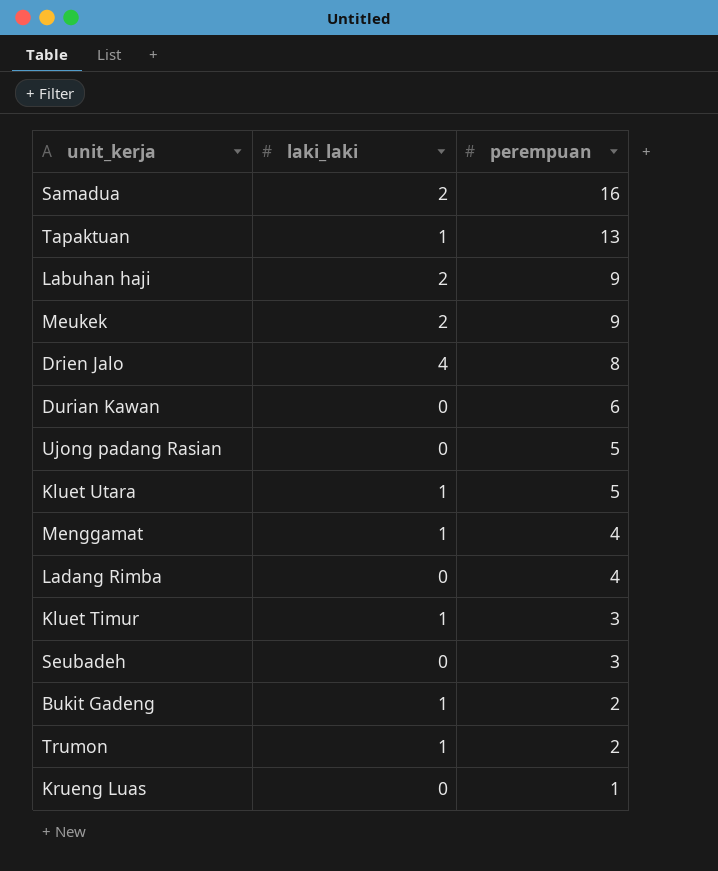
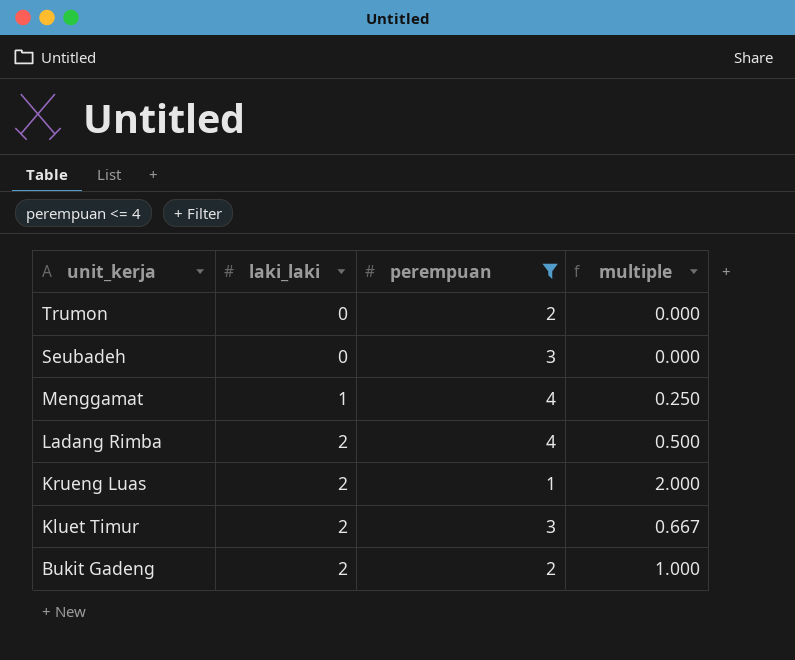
filter: none -> perempuan <= 4
row order: perempuan descending -> unit_kerja descending
column multiple | formula: none -> [laki_laki] / [perempuan]
Trumon | laki_laki: 1 -> 0
Ladang Rimba | laki_laki: 0 -> 2
Krueng Luas | laki_laki: 0 -> 2
Kluet Timur | laki_laki: 1 -> 2
Bukit Gadeng | laki_laki: 1 -> 2

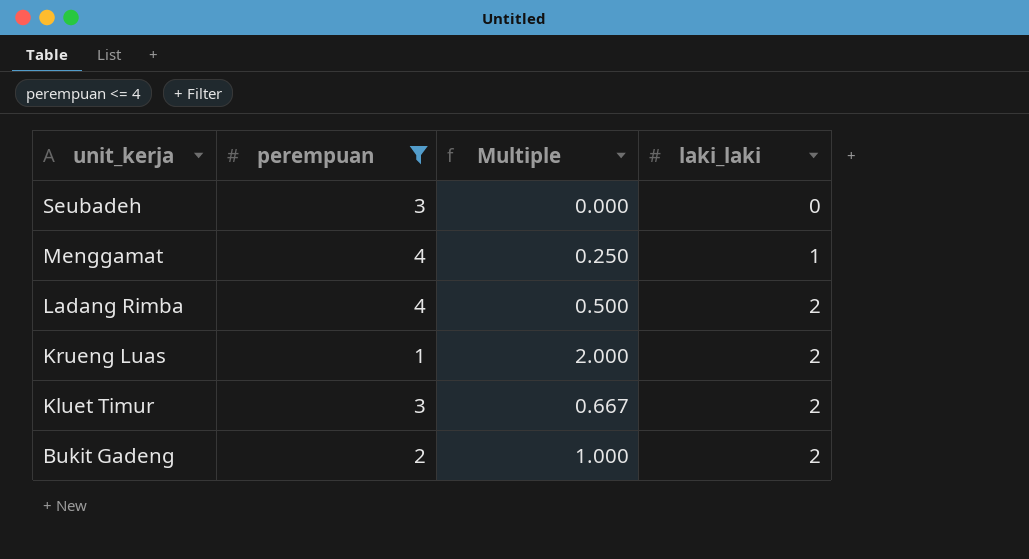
column name: multiple -> Multiple
column laki_laki | position: 2 -> 4
row Trumon: 0 | 2 | 0.000 -> none

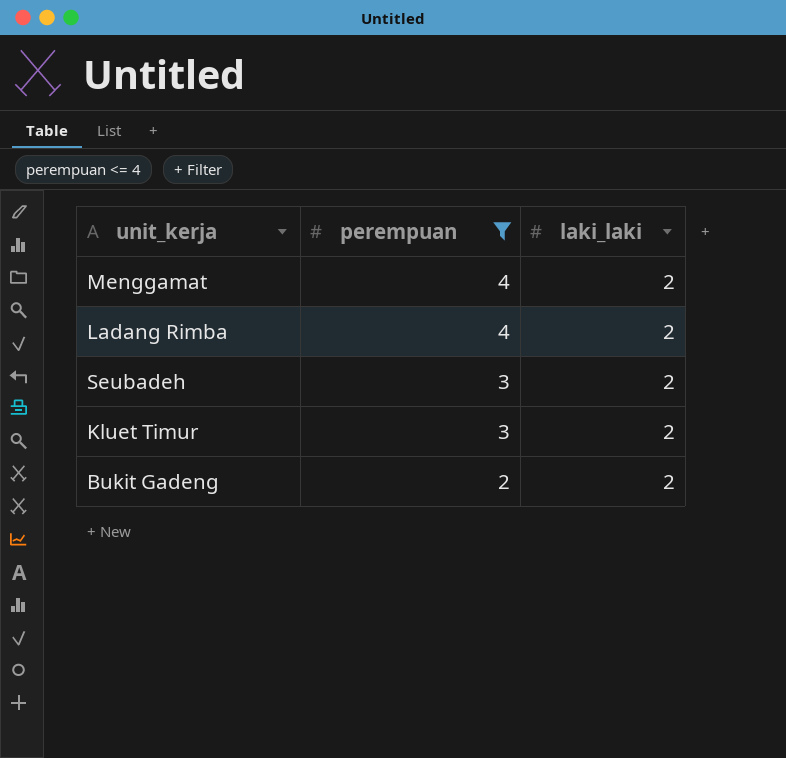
row order: unit_kerja descending -> perempuan descending
column Multiple | formula: [laki_laki] / [perempuan] -> none
row Krueng Luas: 1 | 2.000 | 2 -> none
Menggamat | laki_laki: 1 -> 2
Seubadeh | laki_laki: 0 -> 2

